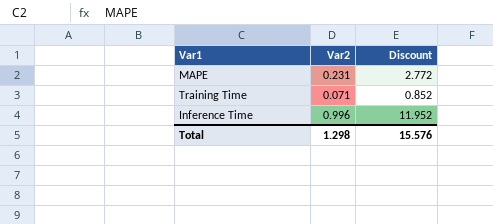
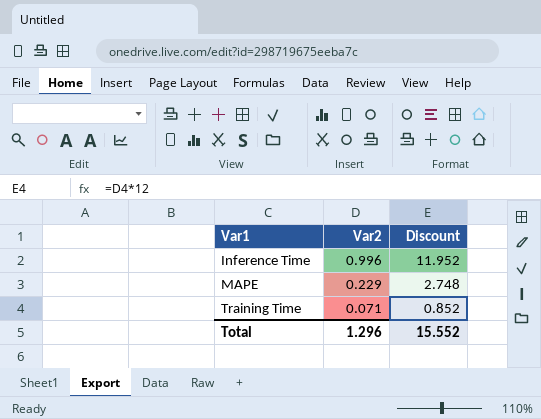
row order: none -> Var1 ascending
MAPE | Var2: 0.231 -> 0.229
MAPE | Discount: 2.772 -> 2.748
Total | Var2: 1.298 -> 1.296
Total | Discount: 15.576 -> 15.552

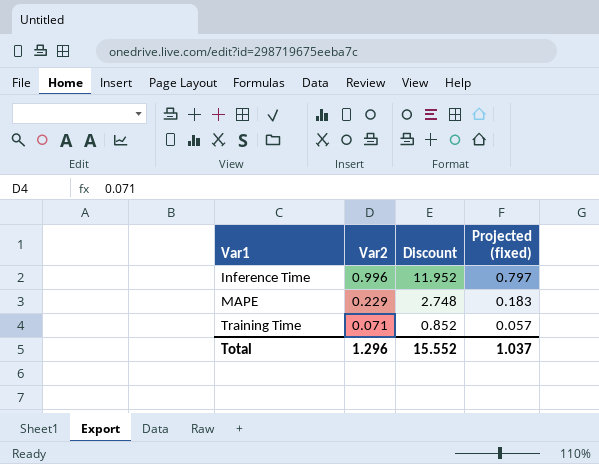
column Projected (fixed) | formula: none -> [Var2] * 0.8

